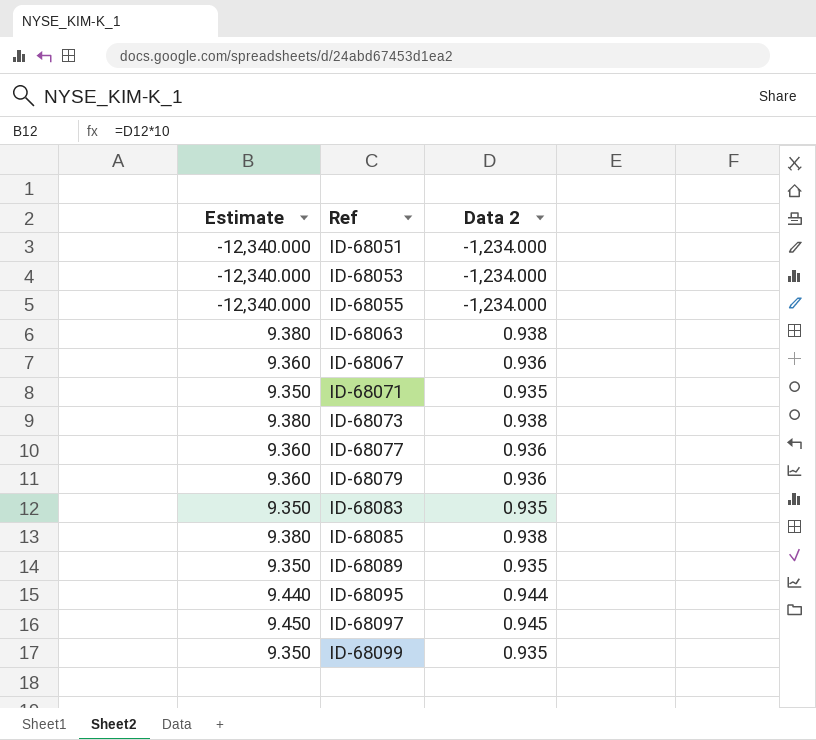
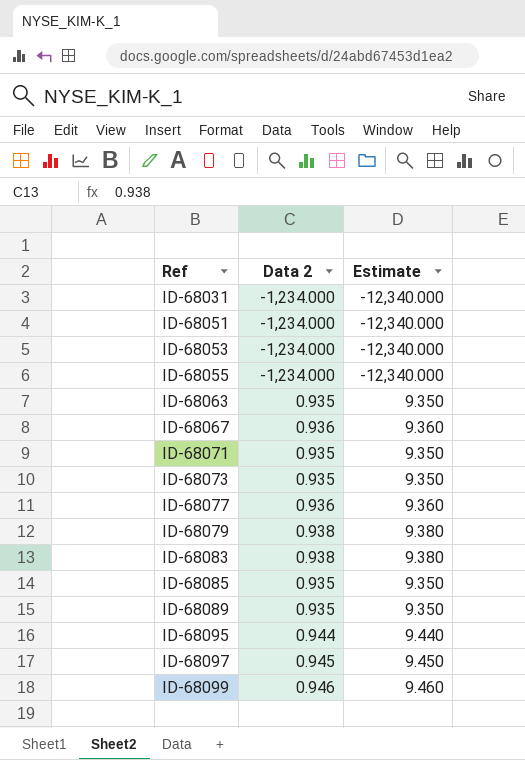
column Estimate | position: 1 -> 3
row ID-68031: none -> -1,234.000 | -12,340.000
ID-68063 | Data 2: 0.938 -> 0.935
ID-68063 | Estimate: 9.380 -> 9.350
ID-68073 | Data 2: 0.938 -> 0.935
ID-68073 | Estimate: 9.380 -> 9.350
ID-68079 | Data 2: 0.936 -> 0.938
ID-68079 | Estimate: 9.360 -> 9.380
ID-68083 | Data 2: 0.935 -> 0.938
ID-68083 | Estimate: 9.350 -> 9.380
ID-68085 | Data 2: 0.938 -> 0.935
ID-68085 | Estimate: 9.380 -> 9.350
ID-68099 | Data 2: 0.935 -> 0.946
ID-68099 | Estimate: 9.350 -> 9.460

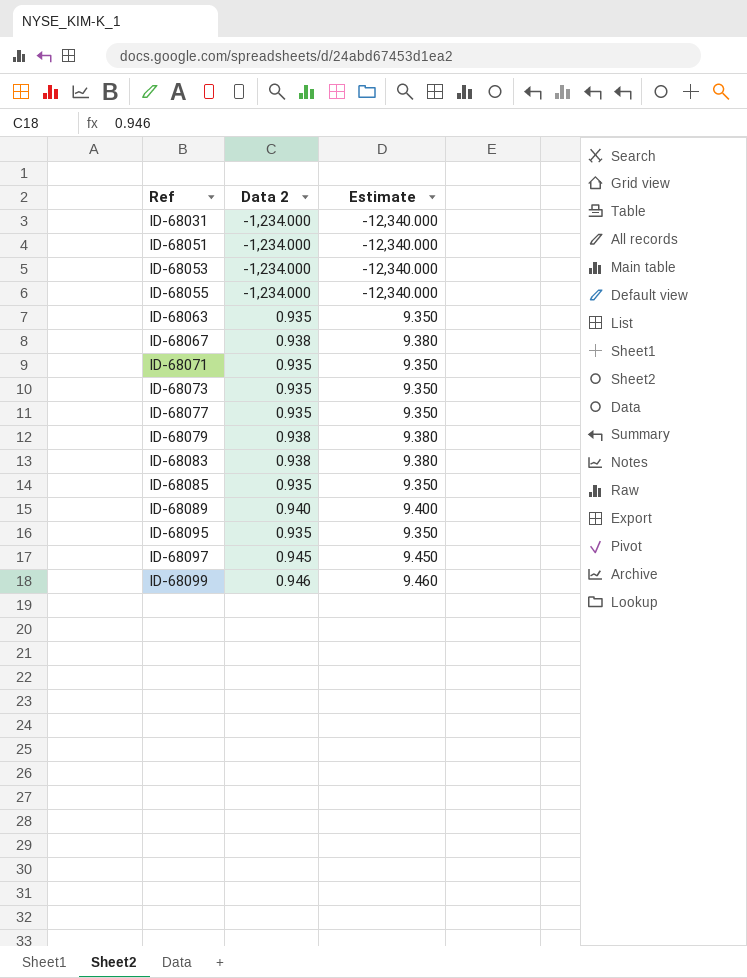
ID-68067 | Data 2: 0.936 -> 0.938
ID-68067 | Estimate: 9.360 -> 9.380
ID-68077 | Data 2: 0.936 -> 0.935
ID-68077 | Estimate: 9.360 -> 9.350
ID-68089 | Data 2: 0.935 -> 0.940
ID-68089 | Estimate: 9.350 -> 9.400
ID-68095 | Data 2: 0.944 -> 0.935
ID-68095 | Estimate: 9.440 -> 9.350

